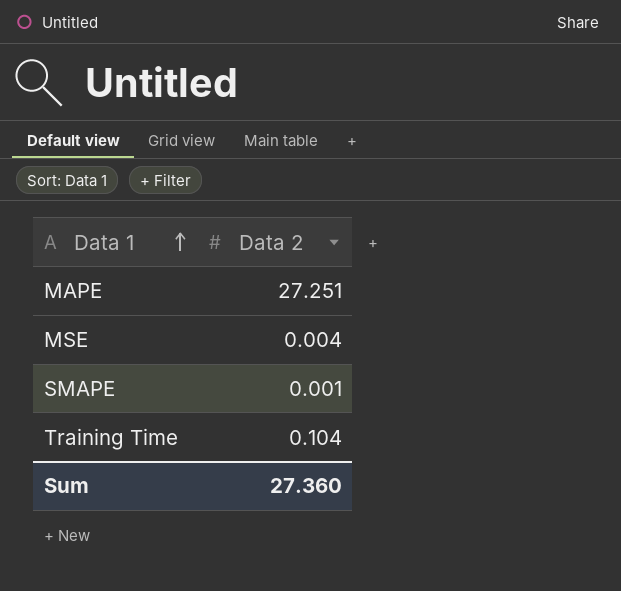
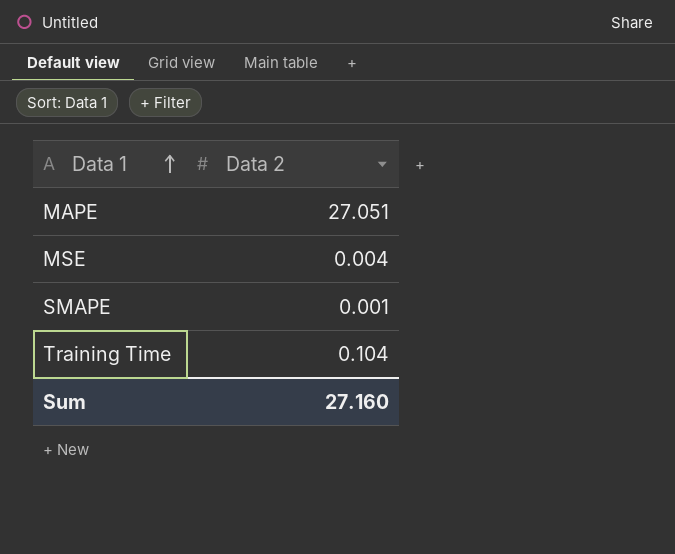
MAPE | Data 2: 27.251 -> 27.051
Sum | Data 2: 27.360 -> 27.160

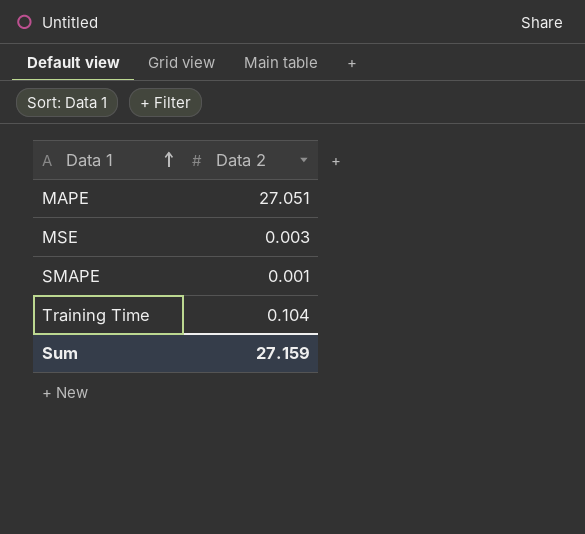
MSE | Data 2: 0.004 -> 0.003
Sum | Data 2: 27.160 -> 27.159

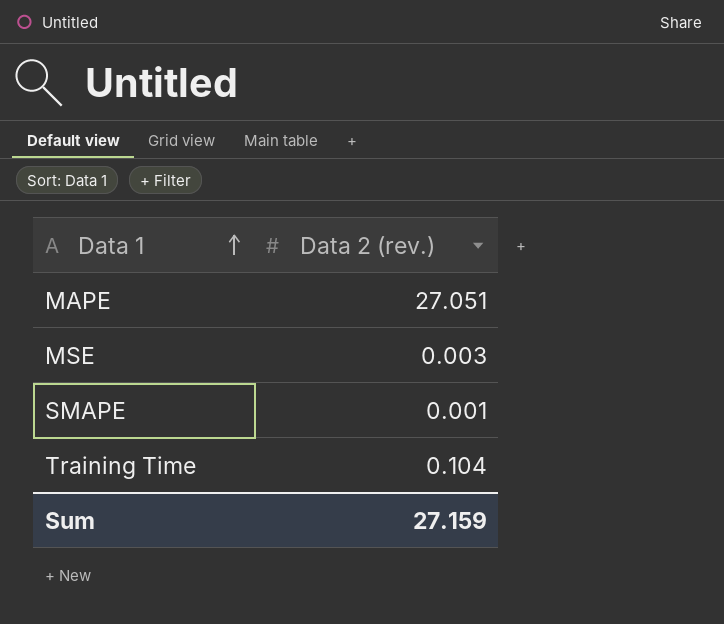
column name: Data 2 -> Data 2 (rev.)

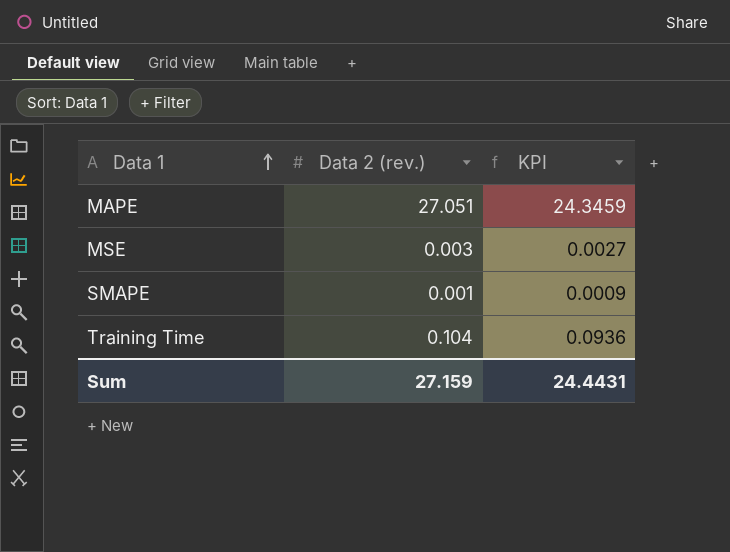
column KPI | formula: none -> [Data 2 (rev.)] * 0.9

